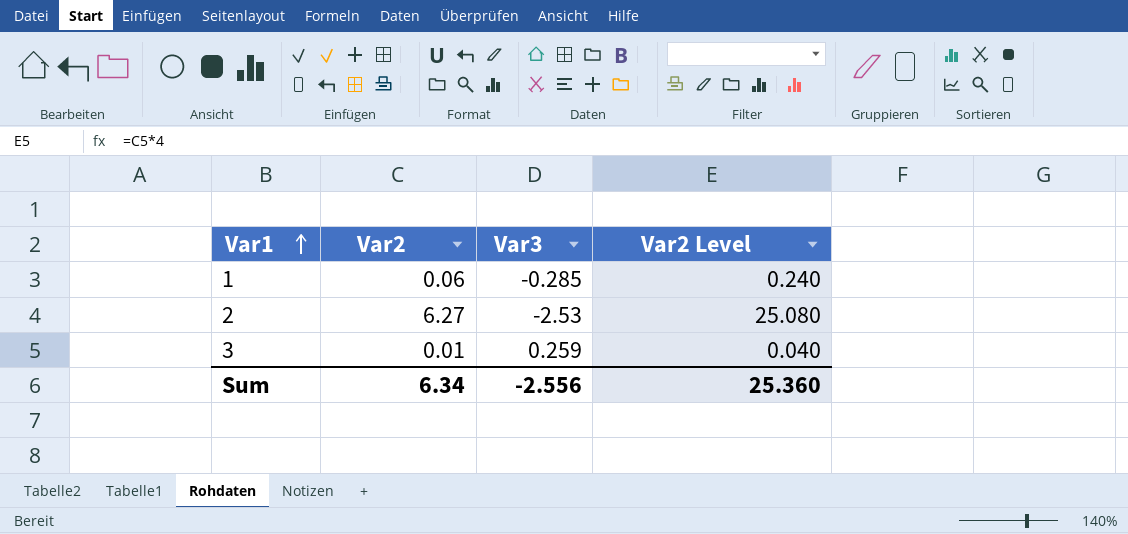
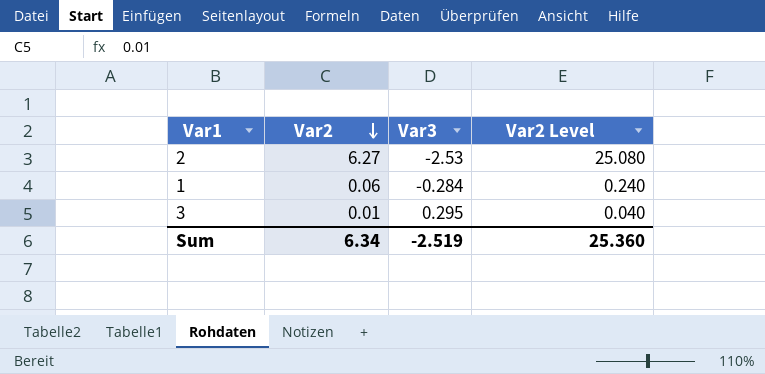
row order: Var1 ascending -> Var2 descending
1 | Var3: -0.285 -> -0.284
3 | Var3: 0.259 -> 0.295
Sum | Var3: -2.556 -> -2.519

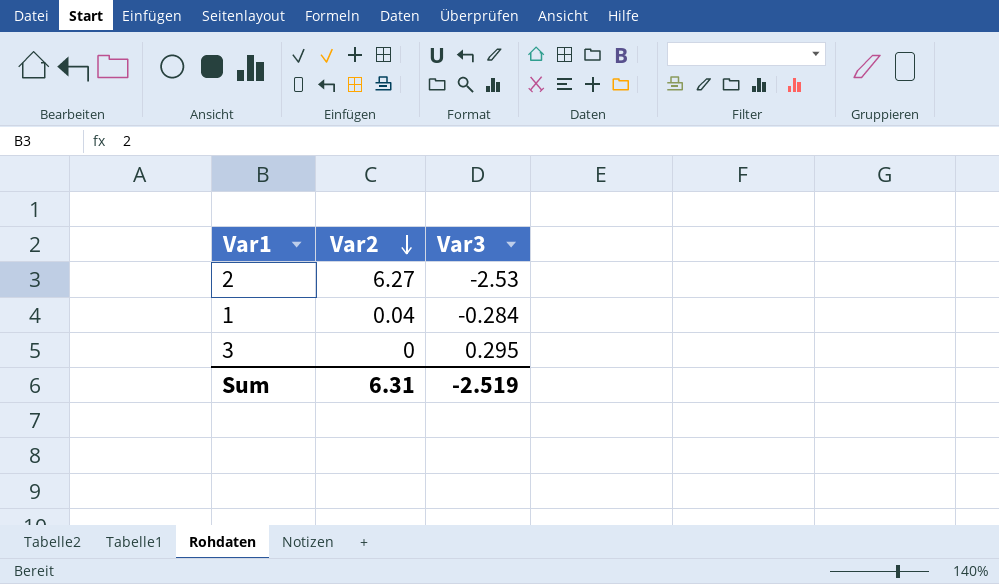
column Var2 Level | formula: [Var2] * 4 -> none
1 | Var2: 0.06 -> 0.04
3 | Var2: 0.01 -> 0
Sum | Var2: 6.34 -> 6.31

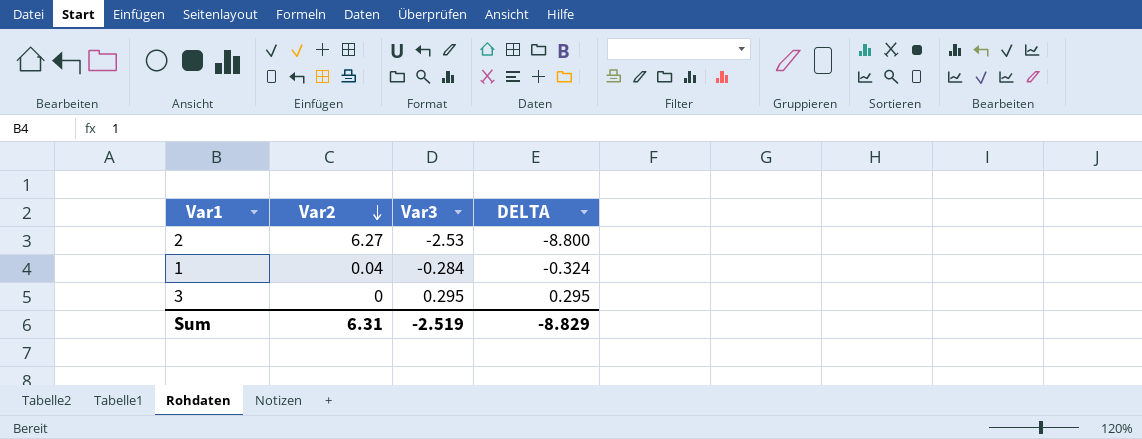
column DELTA | formula: none -> [Var3] - [Var2]

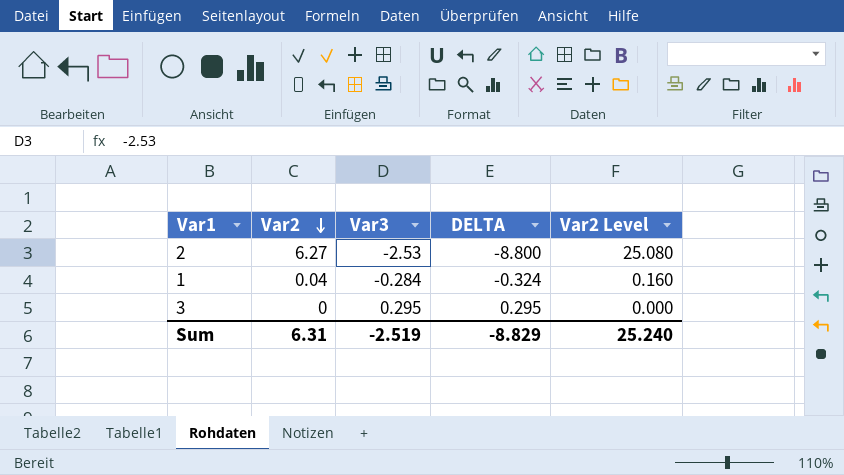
column Var2 Level | formula: none -> [Var2] * 4

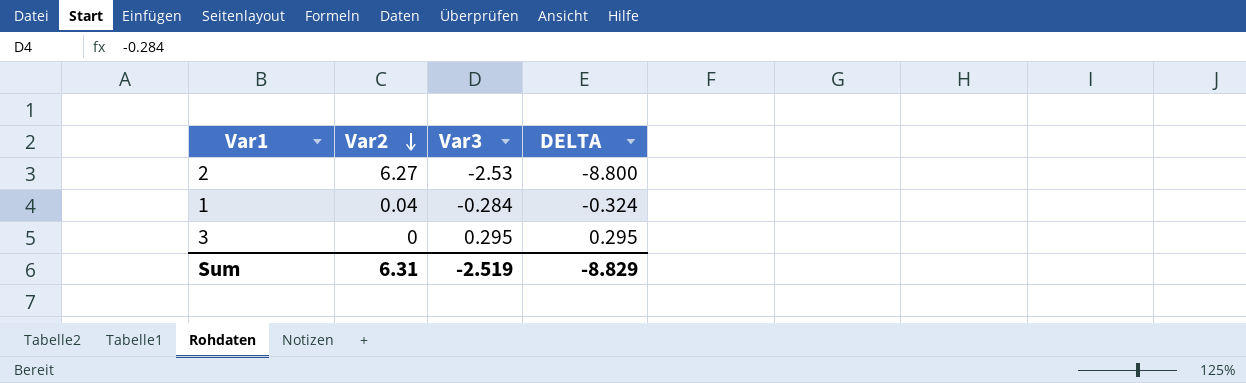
column Var2 Level | formula: [Var2] * 4 -> none

